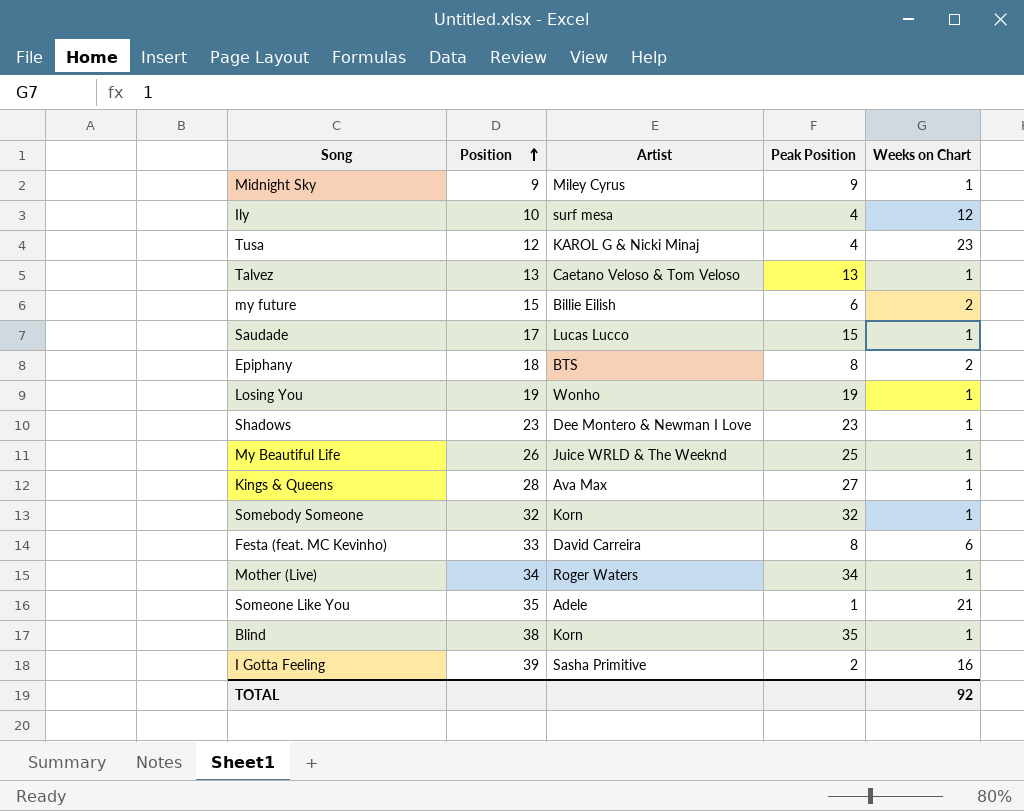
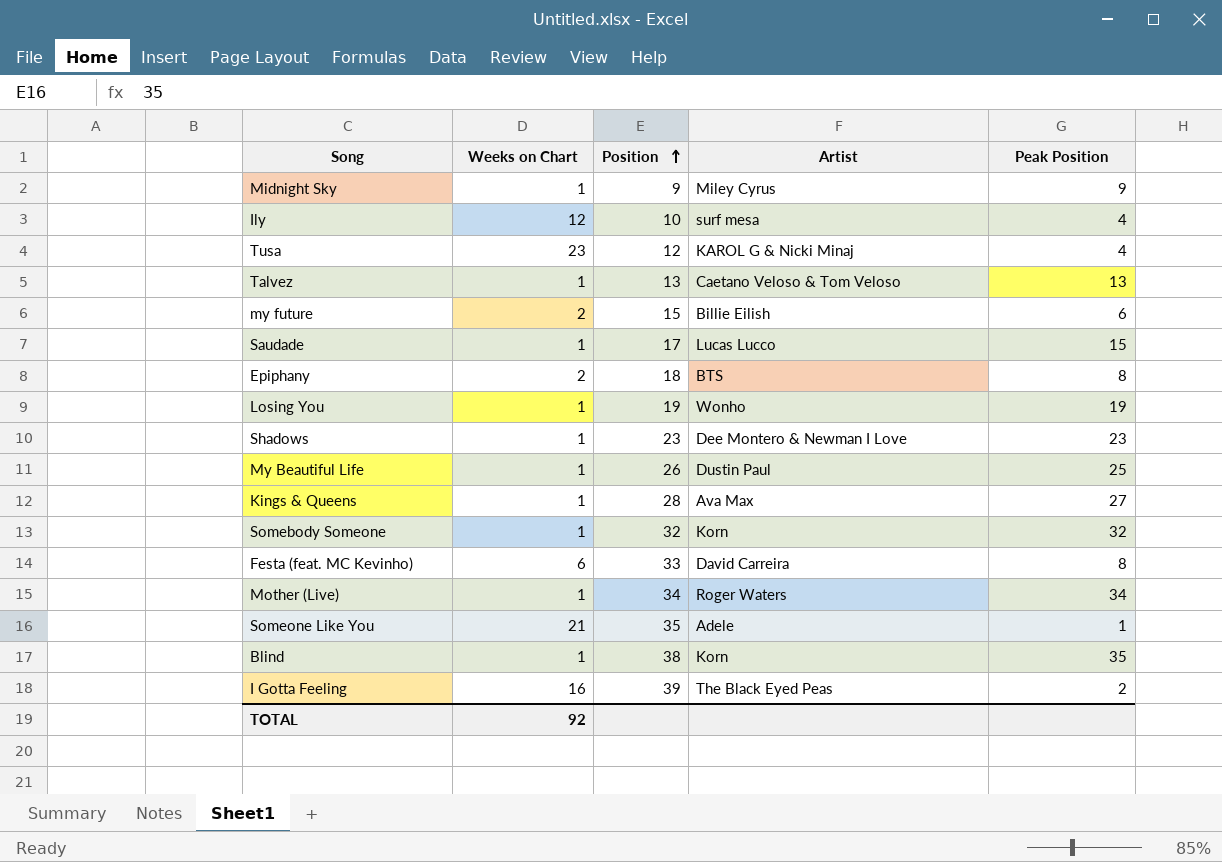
column Weeks on Chart | position: 5 -> 2
My Beautiful Life | Artist: Juice WRLD & The Weeknd -> Dustin Paul
I Gotta Feeling | Artist: Sasha Primitive -> The Black Eyed Peas

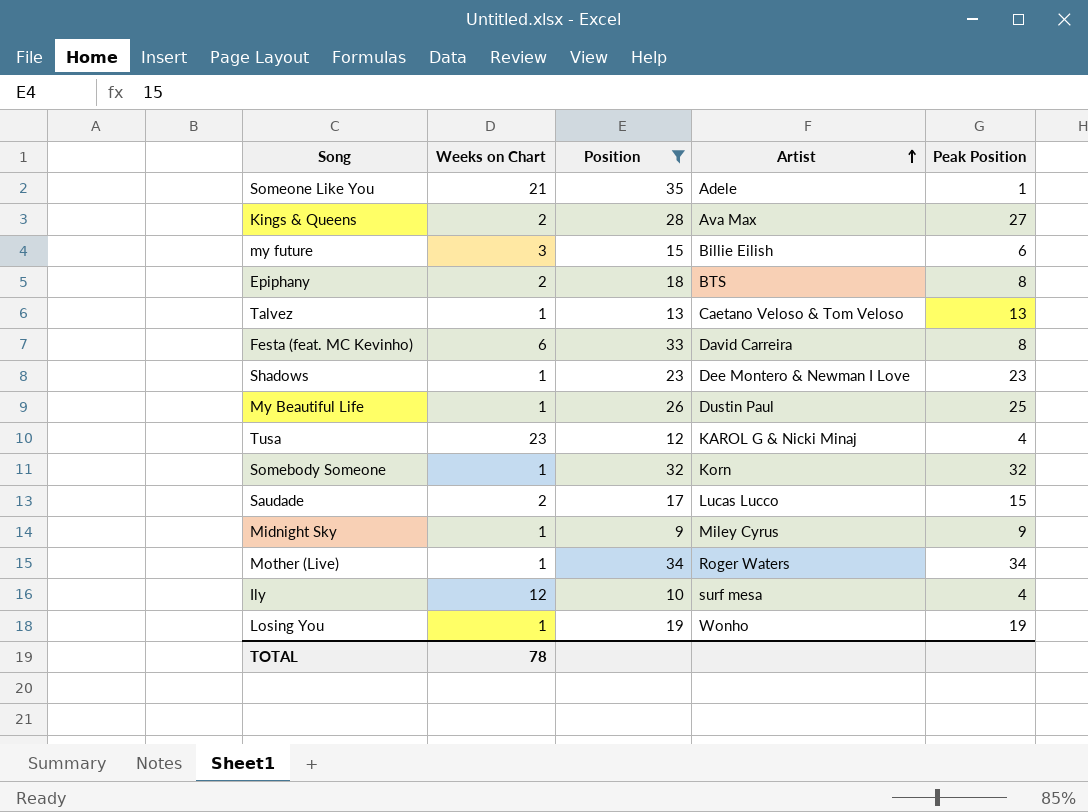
filter: none -> Position <= 35
row order: Position ascending -> Artist ascending
Kings & Queens | Weeks on Chart: 1 -> 2
my future | Weeks on Chart: 2 -> 3
Saudade | Weeks on Chart: 1 -> 2
TOTAL | Weeks on Chart: 92 -> 78

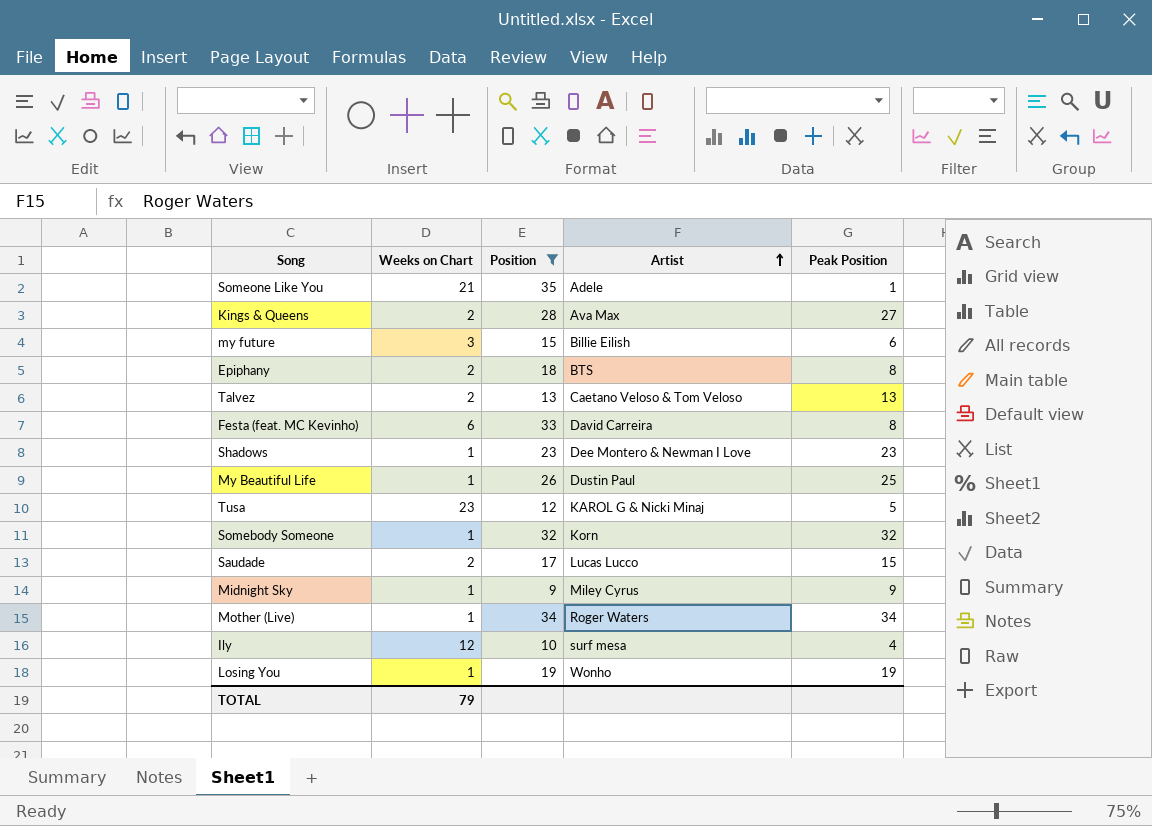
Talvez | Weeks on Chart: 1 -> 2
Tusa | Peak Position: 4 -> 5
TOTAL | Weeks on Chart: 78 -> 79

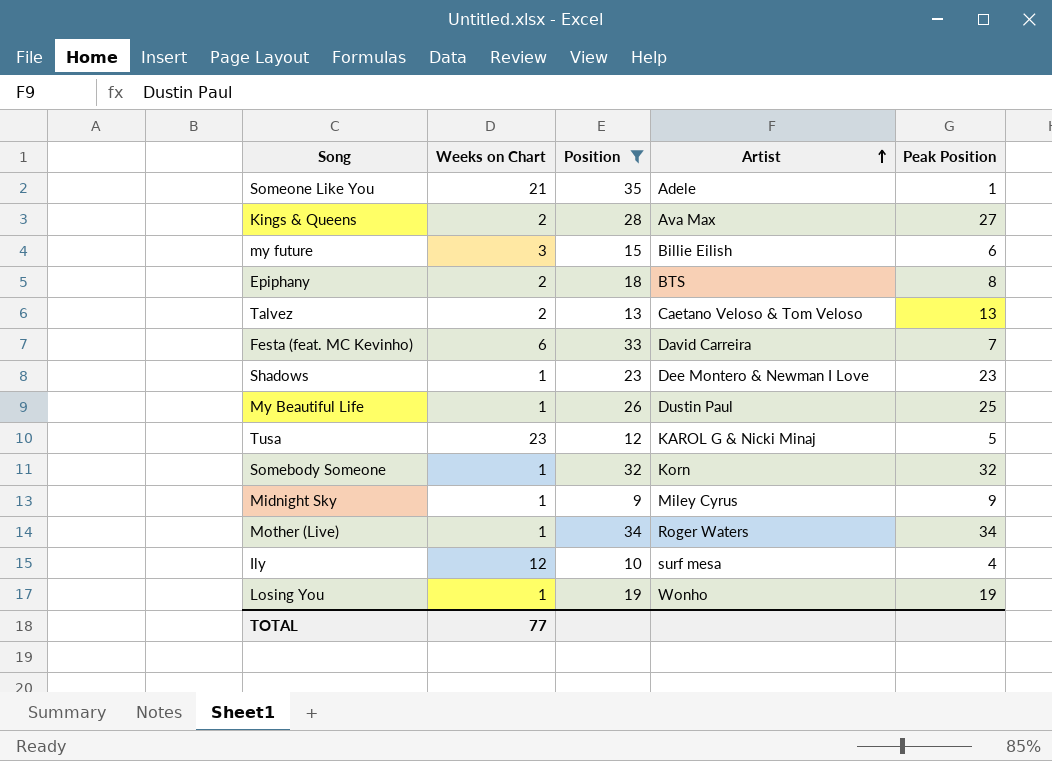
row Saudade: 2 | 17 | Lucas Lucco | 15 -> none
Festa (feat. MC Kevinho) | Peak Position: 8 -> 7
TOTAL | Weeks on Chart: 79 -> 77

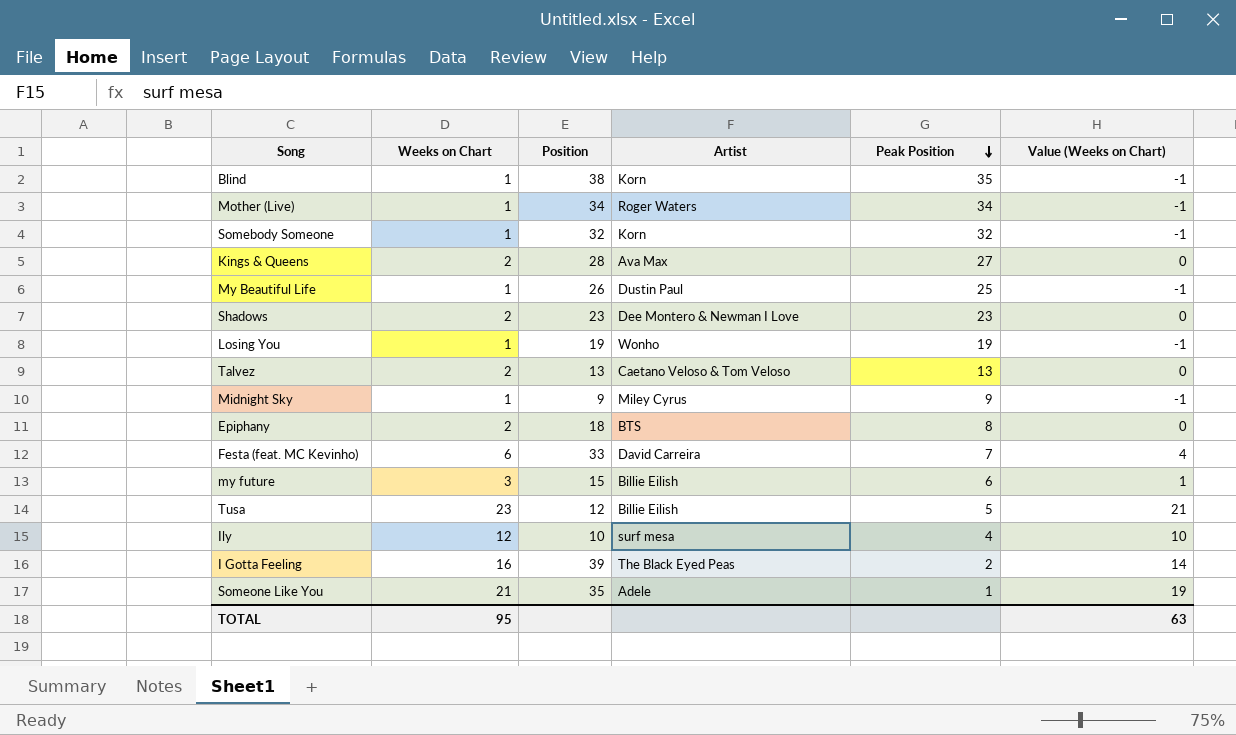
filter: Position <= 35 -> none
row order: Artist ascending -> Peak Position descending
column Value (Weeks on Chart) | formula: none -> [Weeks on Chart] - 2
Shadows | Weeks on Chart: 1 -> 2
Tusa | Artist: KAROL G & Nicki Minaj -> Billie Eilish
TOTAL | Weeks on Chart: 77 -> 95

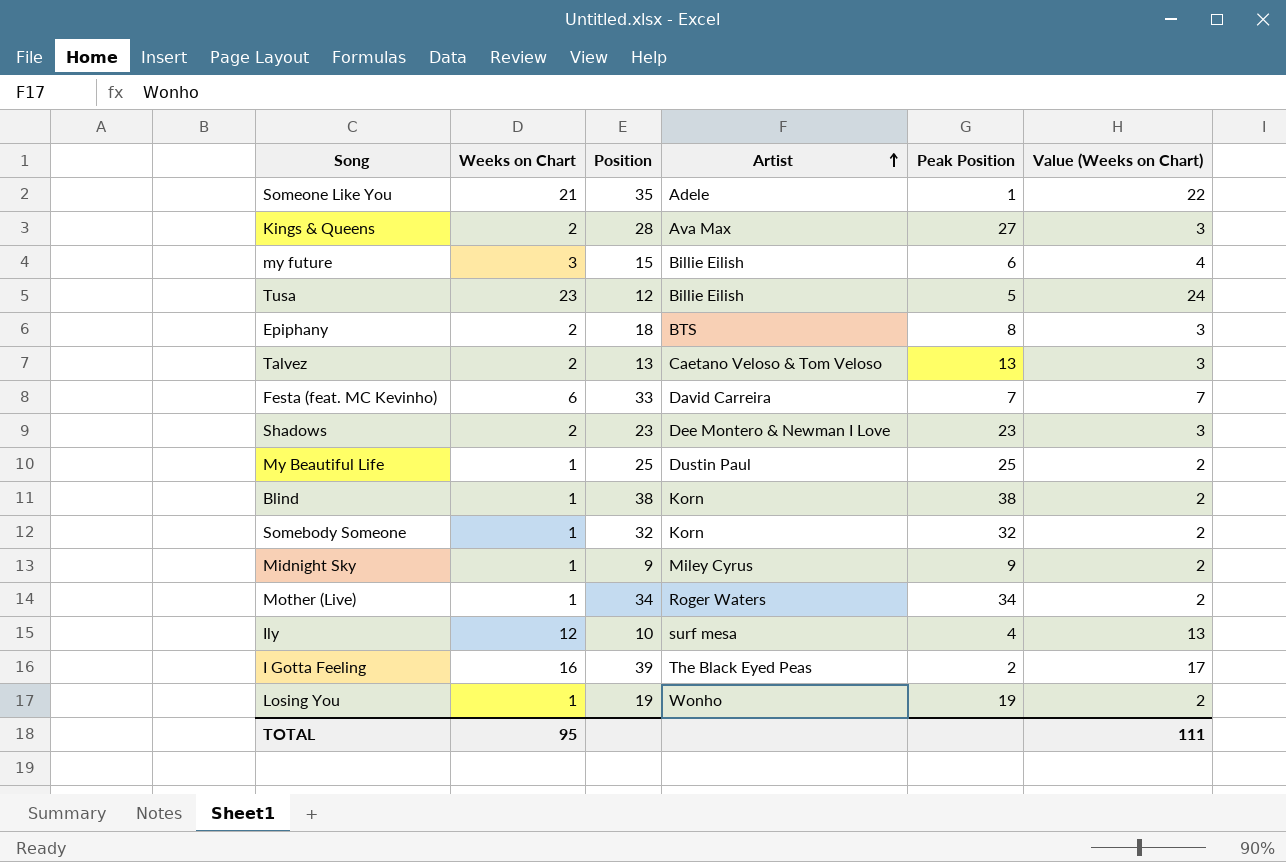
row order: Peak Position descending -> Artist ascending
column Value (Weeks on Chart) | formula: [Weeks on Chart] - 2 -> [Weeks on Chart] + 1
My Beautiful Life | Position: 26 -> 25
Blind | Peak Position: 35 -> 38
TOTAL | Value (Weeks on Chart): 63 -> 111

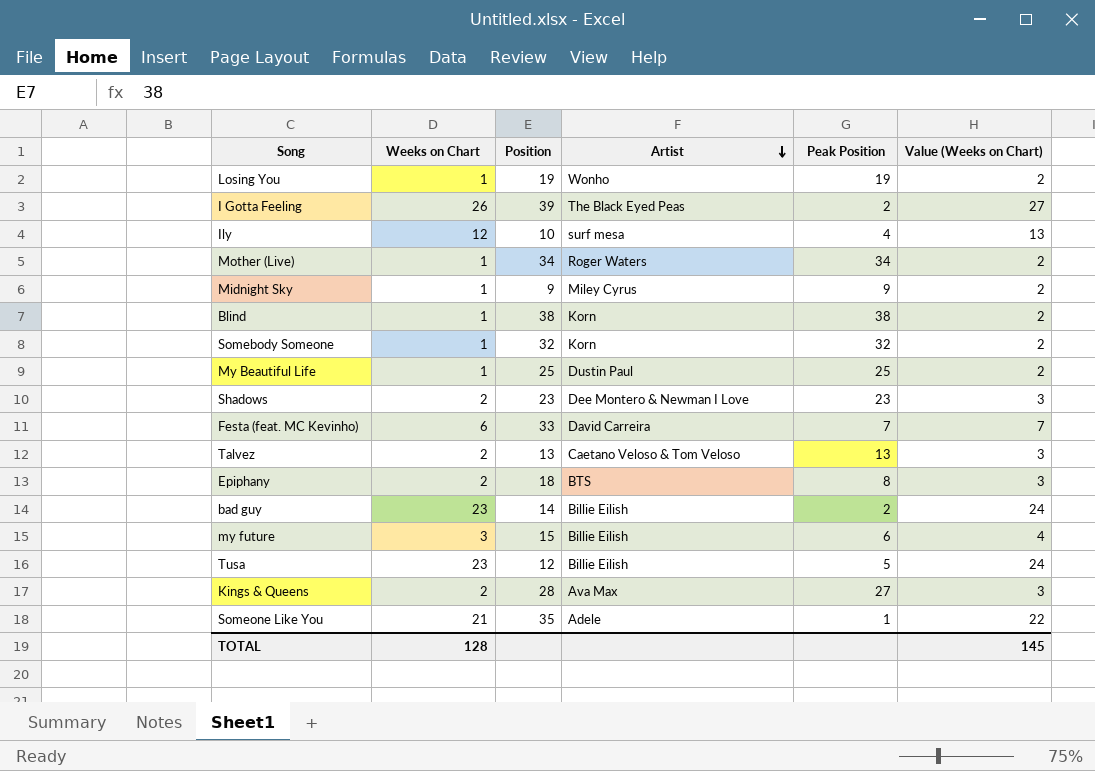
row order: Artist ascending -> Artist descending
I Gotta Feeling | Weeks on Chart: 16 -> 26
I Gotta Feeling | Value (Weeks on Chart): 17 -> 27
row bad guy: none -> 23 | 14 | Billie Eilish | 2 | 24
TOTAL | Weeks on Chart: 95 -> 128
TOTAL | Value (Weeks on Chart): 111 -> 145

